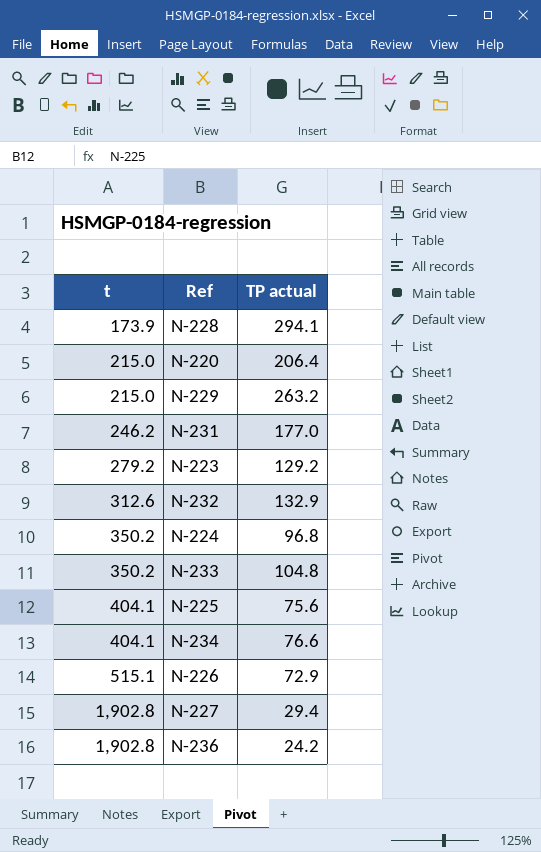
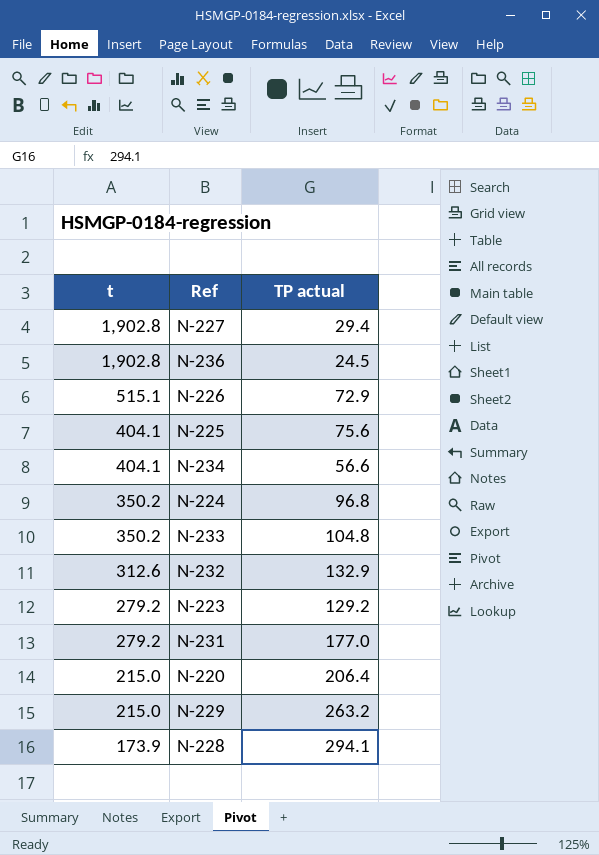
row order: t ascending -> t descending
N-236 | TP actual: 24.2 -> 24.5
N-234 | TP actual: 76.6 -> 56.6
N-231 | t: 246.2 -> 279.2

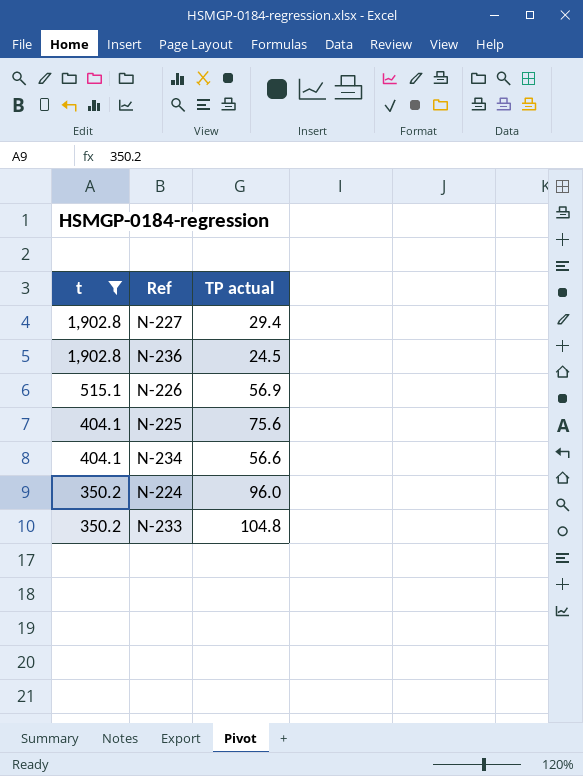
filter: none -> t >= 350.2
N-226 | TP actual: 72.9 -> 56.9
N-224 | TP actual: 96.8 -> 96.0

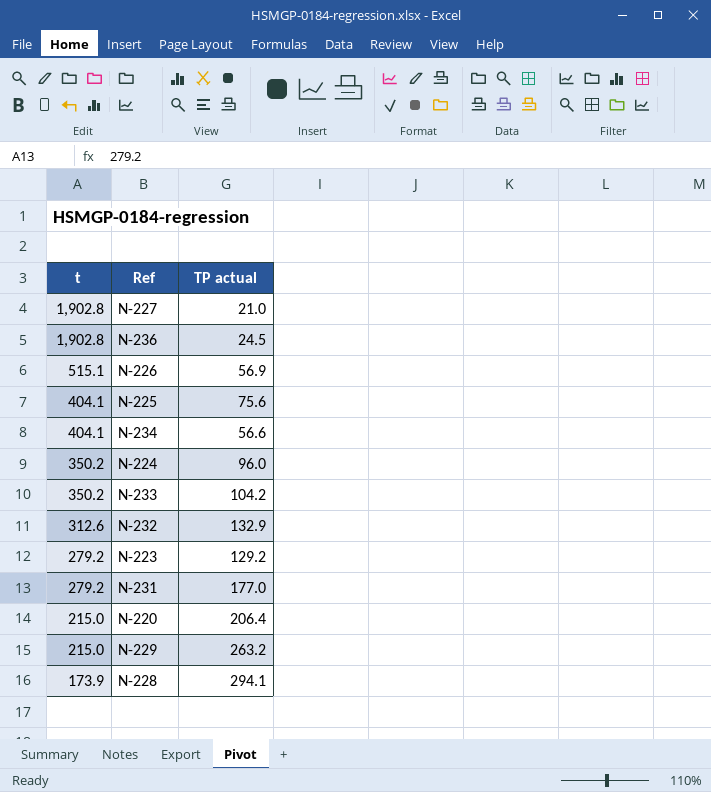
filter: t >= 350.2 -> none
N-227 | TP actual: 29.4 -> 21.0
N-233 | TP actual: 104.8 -> 104.2

